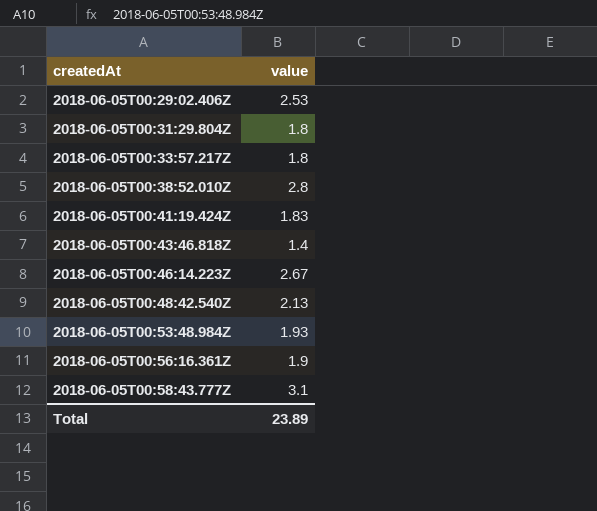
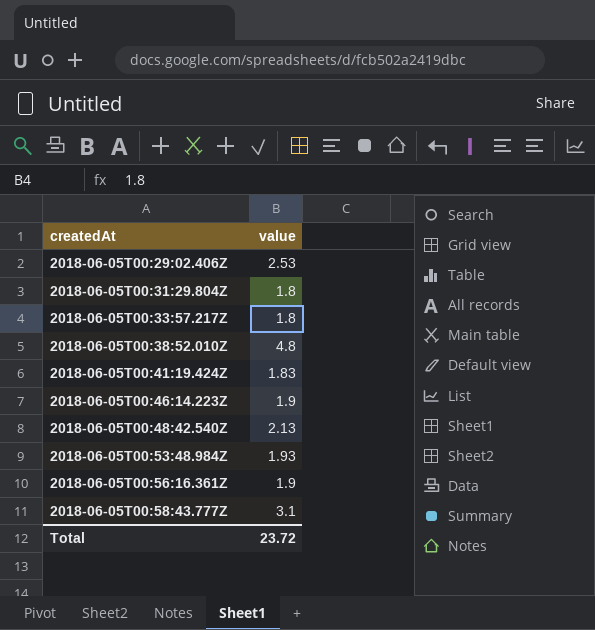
row 2018-06-05T00:43:46.818Z: 1.4 -> none
2018-06-05T00:38:52.010Z | value: 2.8 -> 4.8
2018-06-05T00:46:14.223Z | value: 2.67 -> 1.9
Total | value: 23.89 -> 23.72

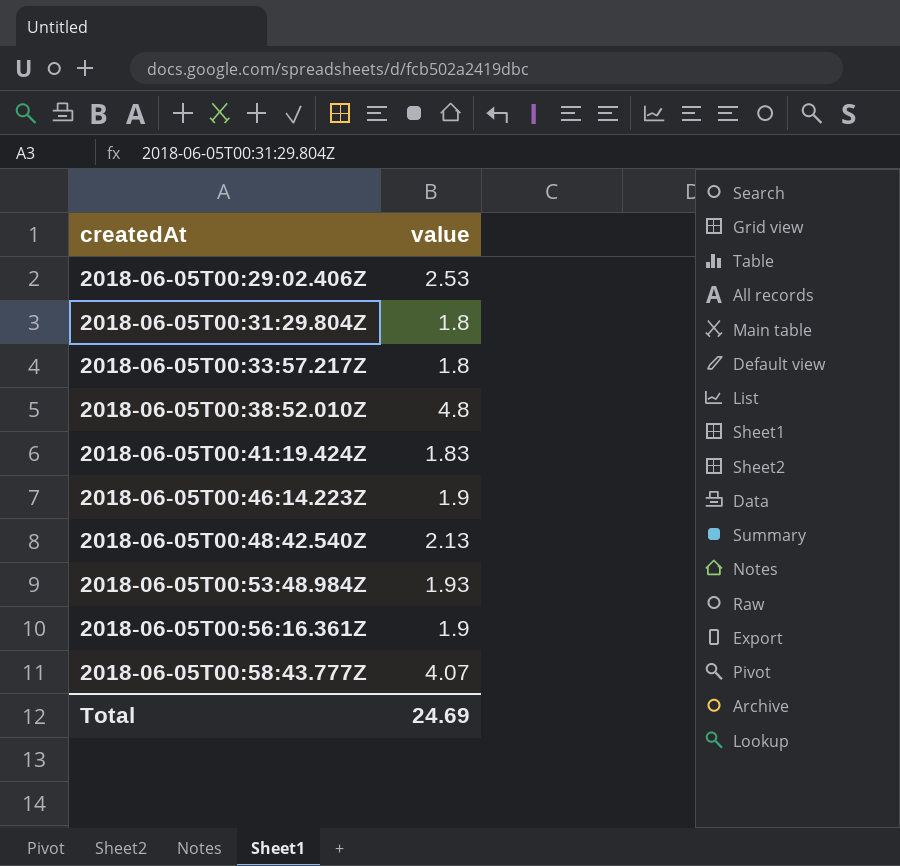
2018-06-05T00:58:43.777Z | value: 3.1 -> 4.07
Total | value: 23.72 -> 24.69

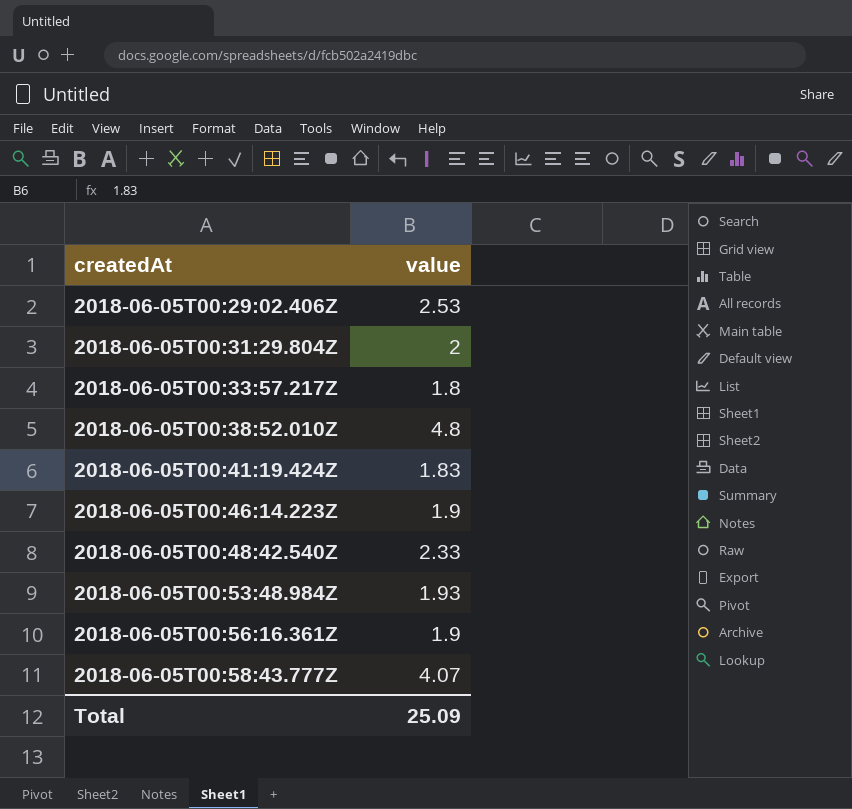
2018-06-05T00:31:29.804Z | value: 1.8 -> 2
2018-06-05T00:48:42.540Z | value: 2.13 -> 2.33
Total | value: 24.69 -> 25.09

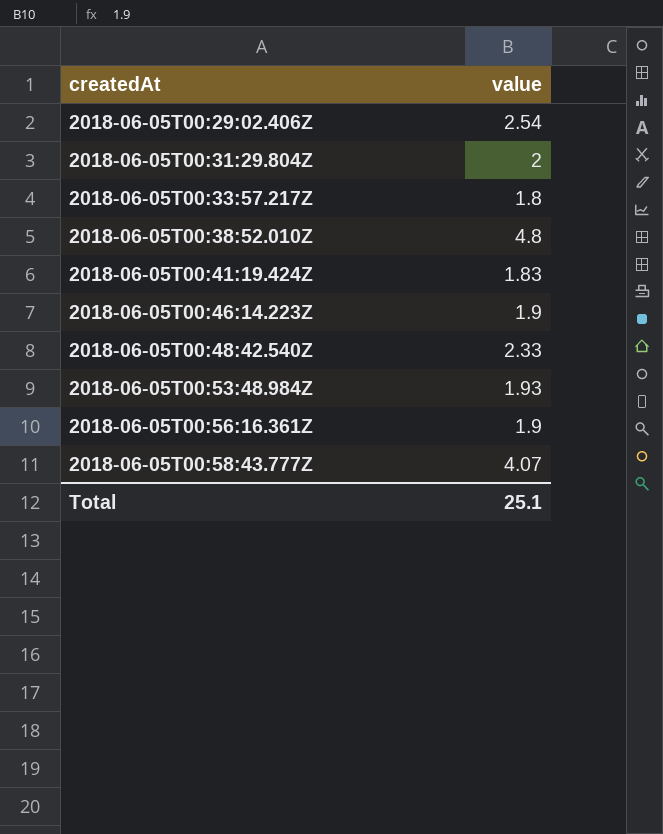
2018-06-05T00:29:02.406Z | value: 2.53 -> 2.54
Total | value: 25.09 -> 25.1

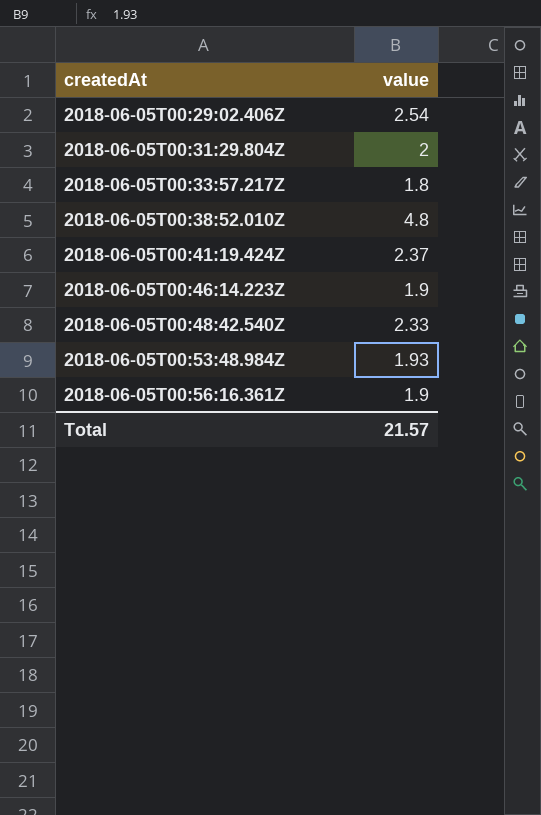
row 2018-06-05T00:58:43.777Z: 4.07 -> none
2018-06-05T00:41:19.424Z | value: 1.83 -> 2.37
Total | value: 25.1 -> 21.57

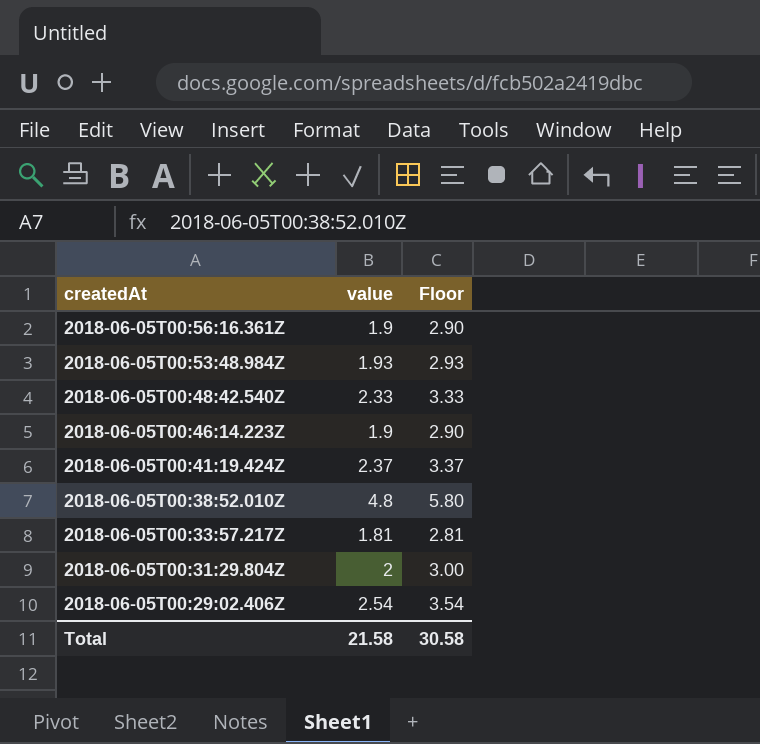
row order: createdAt ascending -> createdAt descending
column Floor | formula: none -> [value] + 1
2018-06-05T00:33:57.217Z | value: 1.8 -> 1.81
Total | value: 21.57 -> 21.58

